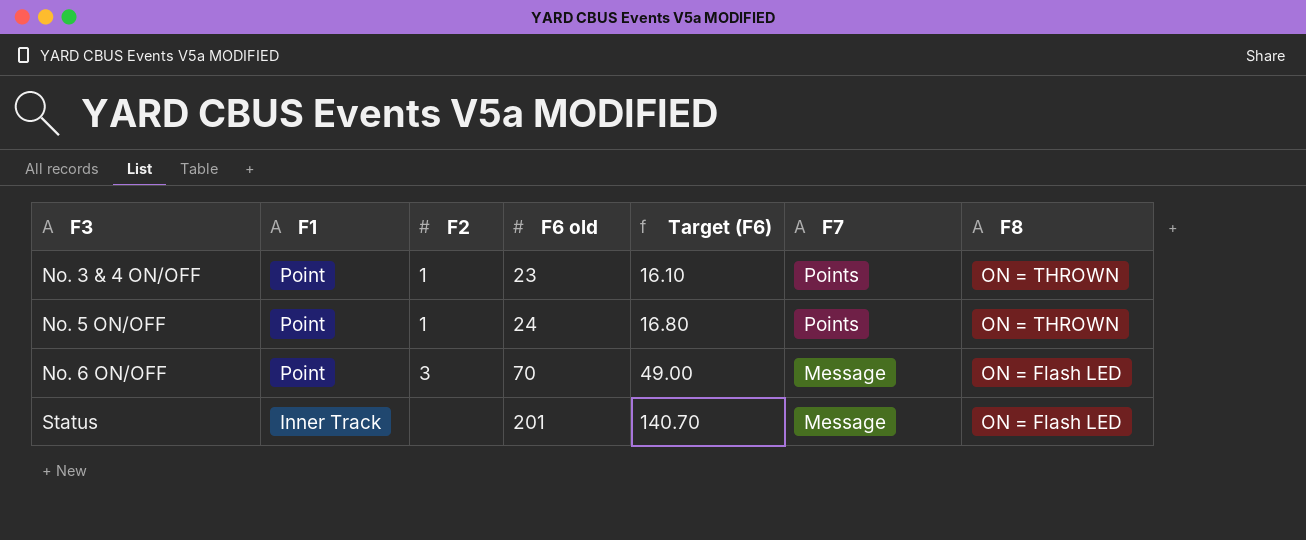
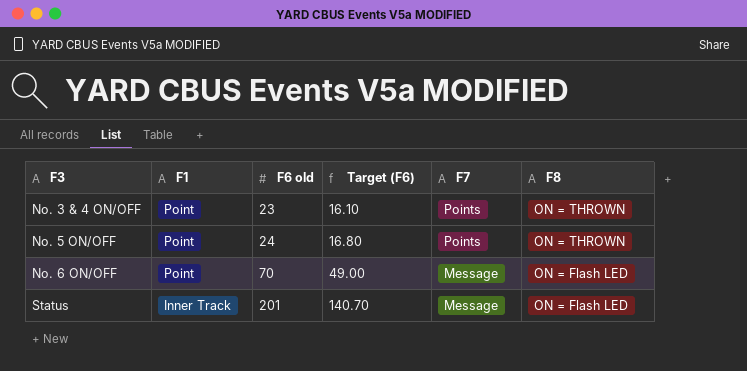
column F2 | position: 3 -> none

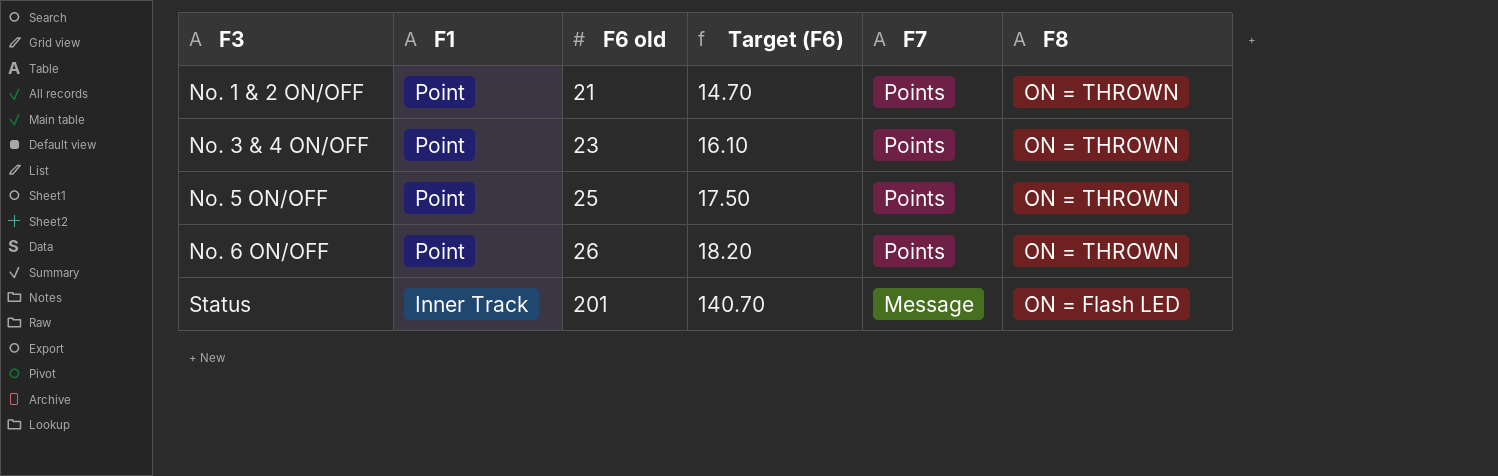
row No. 1 & 2 ON/OFF: none -> Point | 21 | 14.70 | Points | ON = THROWN
No. 5 ON/OFF | F6 old: 24 -> 25
No. 5 ON/OFF | Target (F6): 16.80 -> 17.50
No. 6 ON/OFF | F6 old: 70 -> 26
No. 6 ON/OFF | Target (F6): 49.00 -> 18.20
No. 6 ON/OFF | F7: Message -> Points
No. 6 ON/OFF | F8: ON = Flash LED -> ON = THROWN

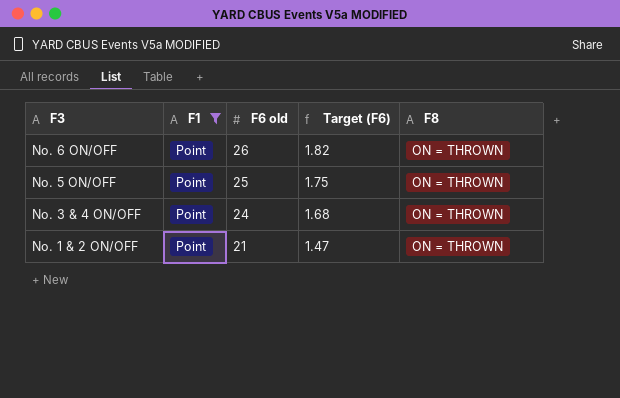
filter: none -> F1 = Point
row order: F3 ascending -> F3 descending
column F7 | position: 5 -> none
column Target (F6) | formula: [F6 old] * 0.7 -> [F6 old] * 0.07
No. 3 & 4 ON/OFF | F6 old: 23 -> 24

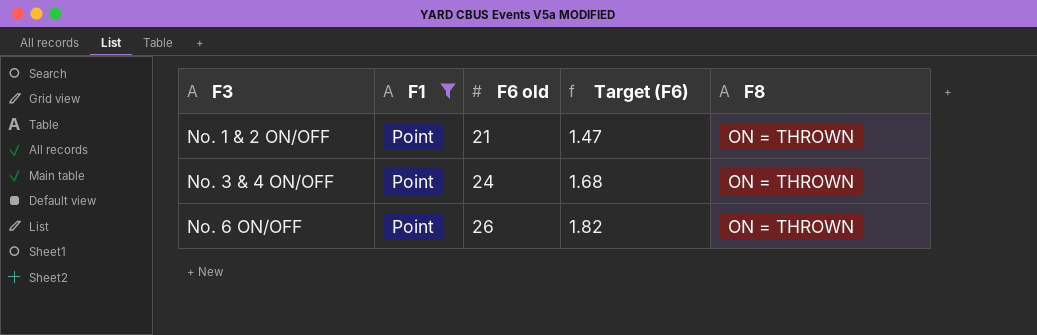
row order: F3 descending -> F3 ascending
row No. 5 ON/OFF: Point | 25 | 1.75 | ON = THROWN -> none

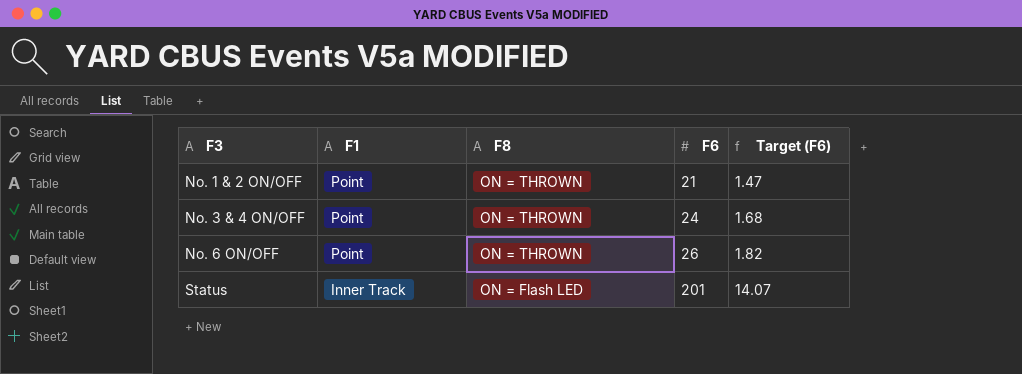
filter: F1 = Point -> none
column F8 | position: 5 -> 3
column name: F6 old -> F6

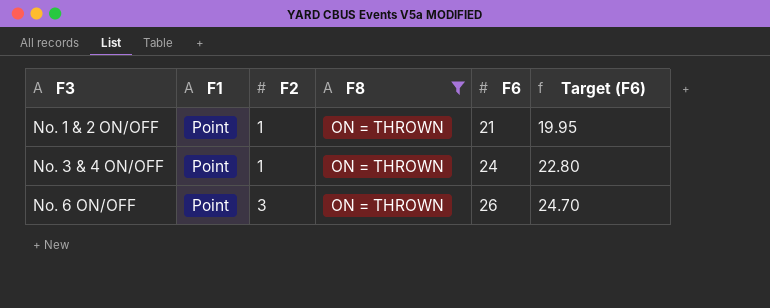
filter: none -> F8 = ON = THROWN
column F2 | position: none -> 3
column Target (F6) | formula: [F6] * 0.07 -> [F6] * 0.95

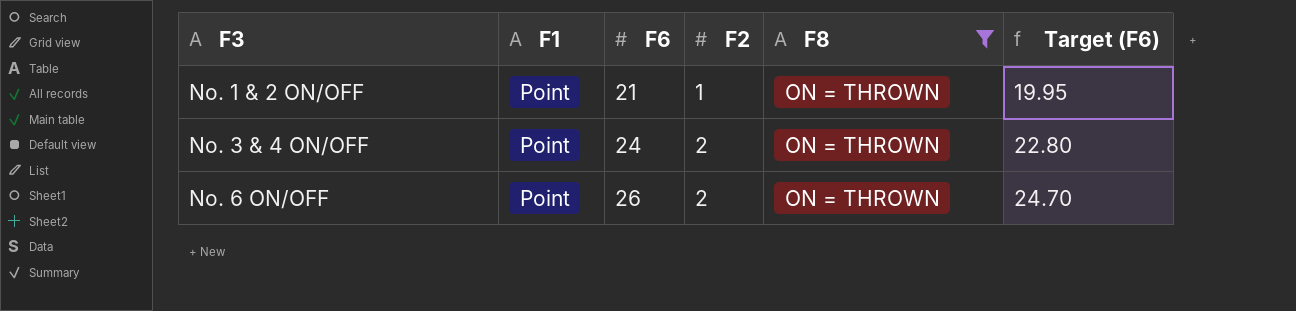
column F6 | position: 5 -> 3
No. 3 & 4 ON/OFF | F2: 1 -> 2
No. 6 ON/OFF | F2: 3 -> 2

